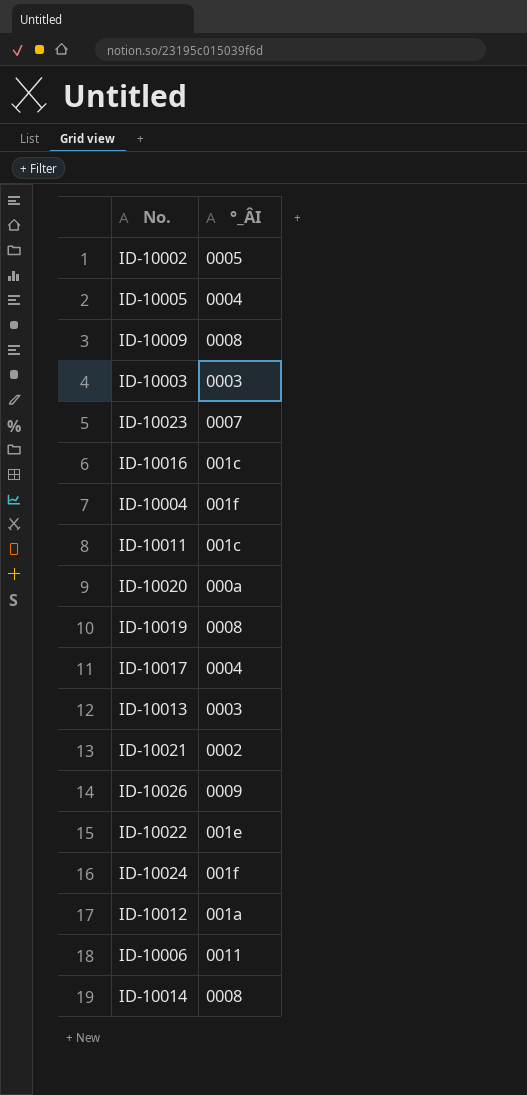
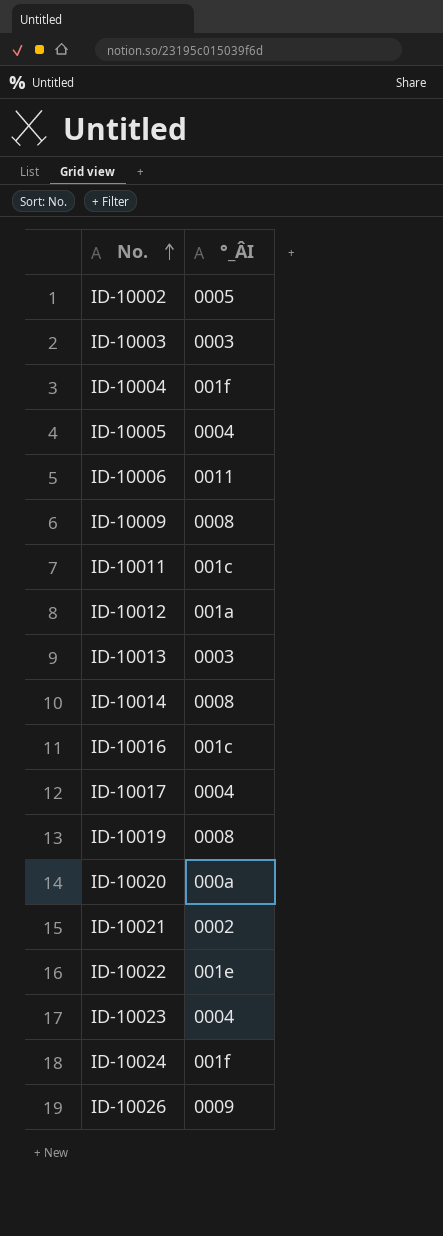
row order: none -> No. ascending
ID-10023 | °_ÂI: 0007 -> 0004

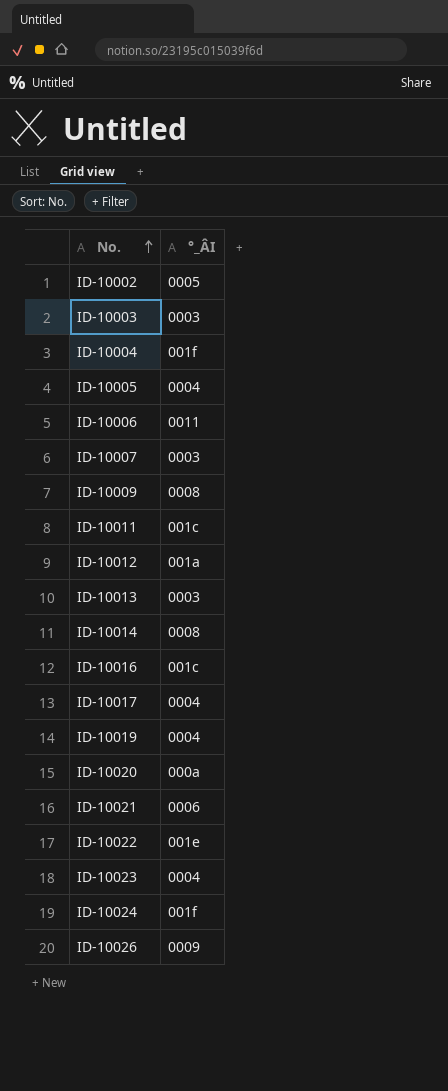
row ID-10007: none -> 0003
ID-10019 | °_ÂI: 0008 -> 0004
ID-10021 | °_ÂI: 0002 -> 0006

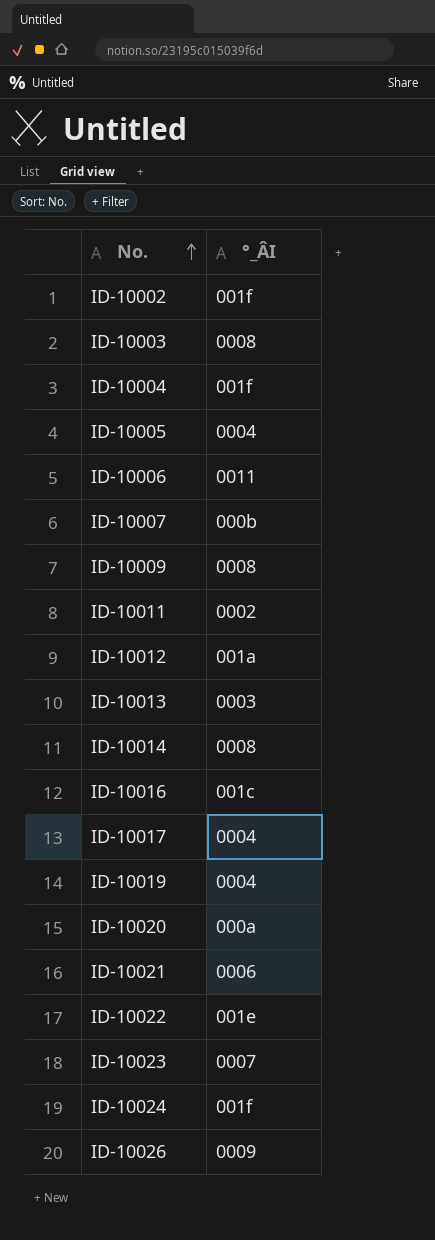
ID-10002 | °_ÂI: 0005 -> 001f
ID-10003 | °_ÂI: 0003 -> 0008
ID-10007 | °_ÂI: 0003 -> 000b
ID-10011 | °_ÂI: 001c -> 0002
ID-10023 | °_ÂI: 0004 -> 0007

